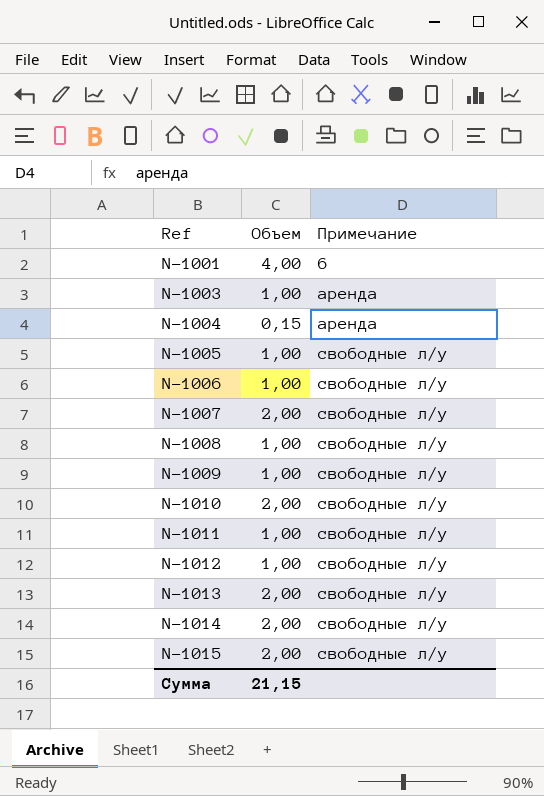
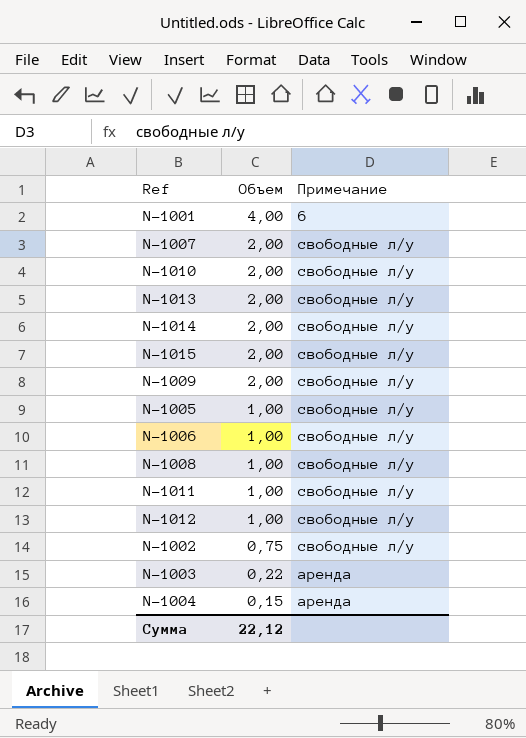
row order: Ref ascending -> Объем descending
N-1009 | Объем: 1,00 -> 2,00
row N-1002: none -> 0,75 | свободные л/у
N-1003 | Объем: 1,00 -> 0,22
Сумма | Объем: 21,15 -> 22,12

